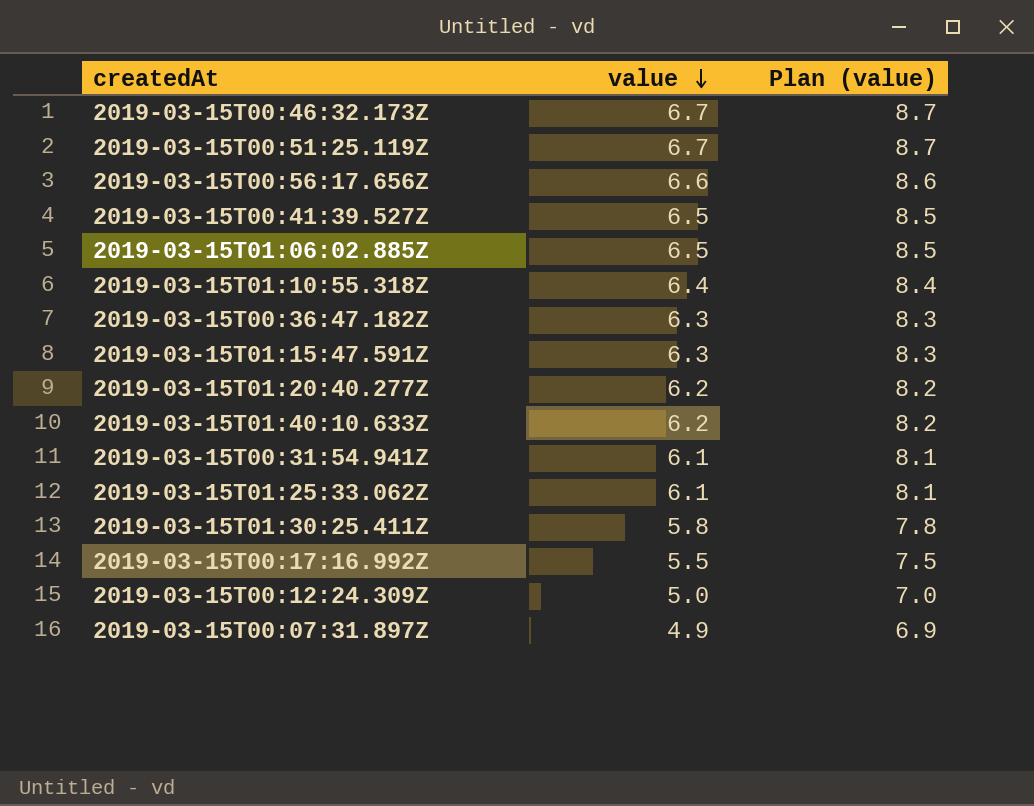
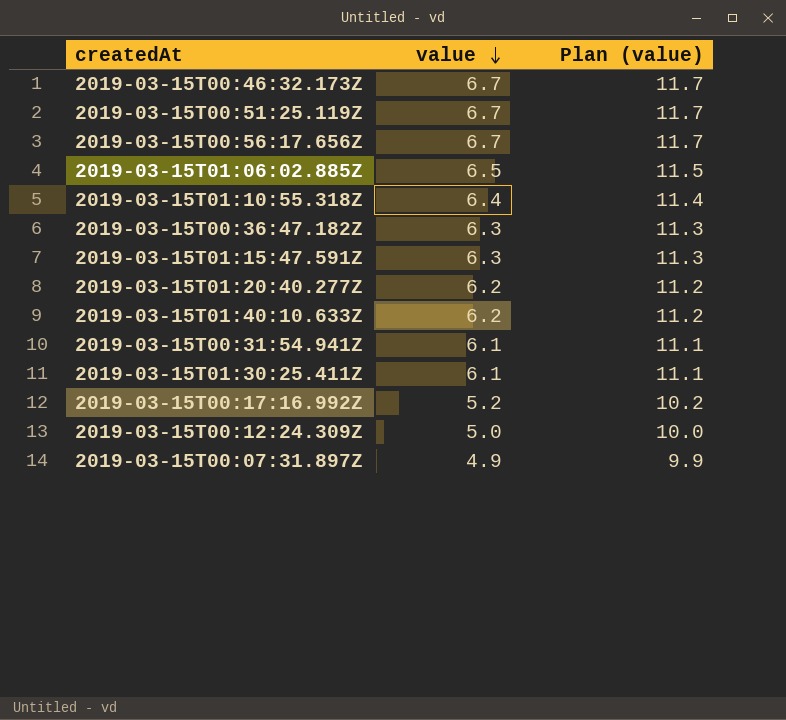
column Plan (value) | formula: [value] + 2 -> [value] + 5
row 2019-03-15T00:41:39.527Z: 6.5 | 8.5 -> none
row 2019-03-15T01:25:33.062Z: 6.1 | 8.1 -> none
2019-03-15T00:56:17.656Z | value: 6.6 -> 6.7
2019-03-15T01:30:25.411Z | value: 5.8 -> 6.1
2019-03-15T00:17:16.992Z | value: 5.5 -> 5.2

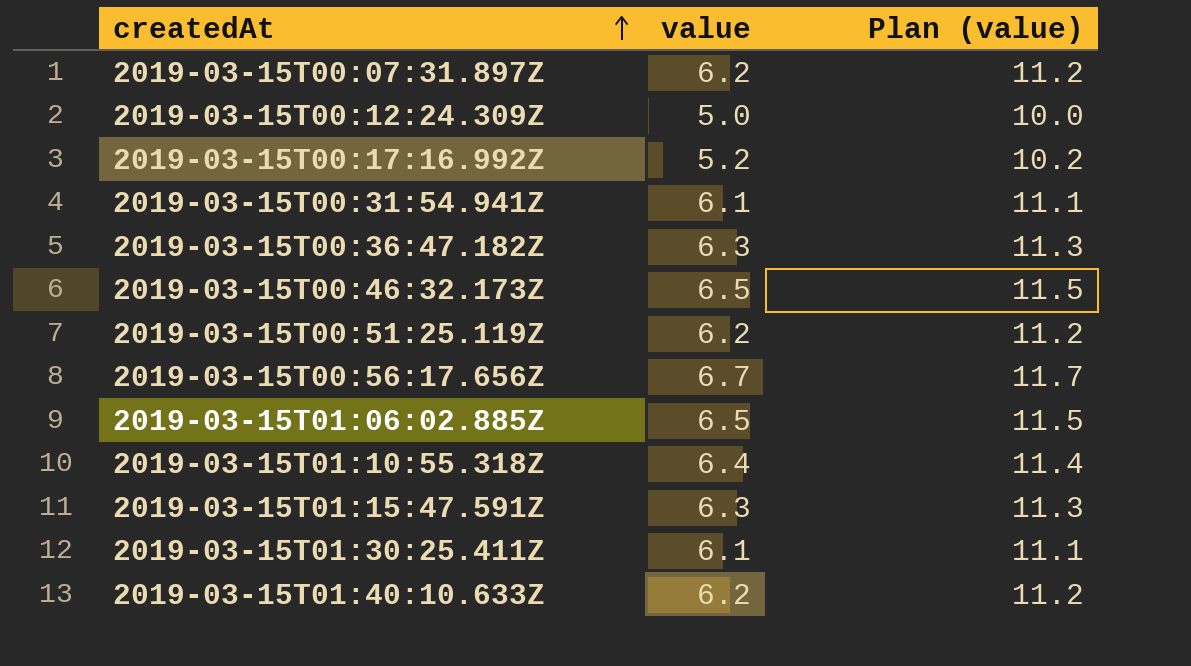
row order: value descending -> createdAt ascending
row 2019-03-15T01:20:40.277Z: 6.2 | 11.2 -> none
2019-03-15T00:07:31.897Z | value: 4.9 -> 6.2
2019-03-15T00:07:31.897Z | Plan (value): 9.9 -> 11.2
2019-03-15T00:46:32.173Z | value: 6.7 -> 6.5
2019-03-15T00:46:32.173Z | Plan (value): 11.7 -> 11.5
2019-03-15T00:51:25.119Z | value: 6.7 -> 6.2
2019-03-15T00:51:25.119Z | Plan (value): 11.7 -> 11.2

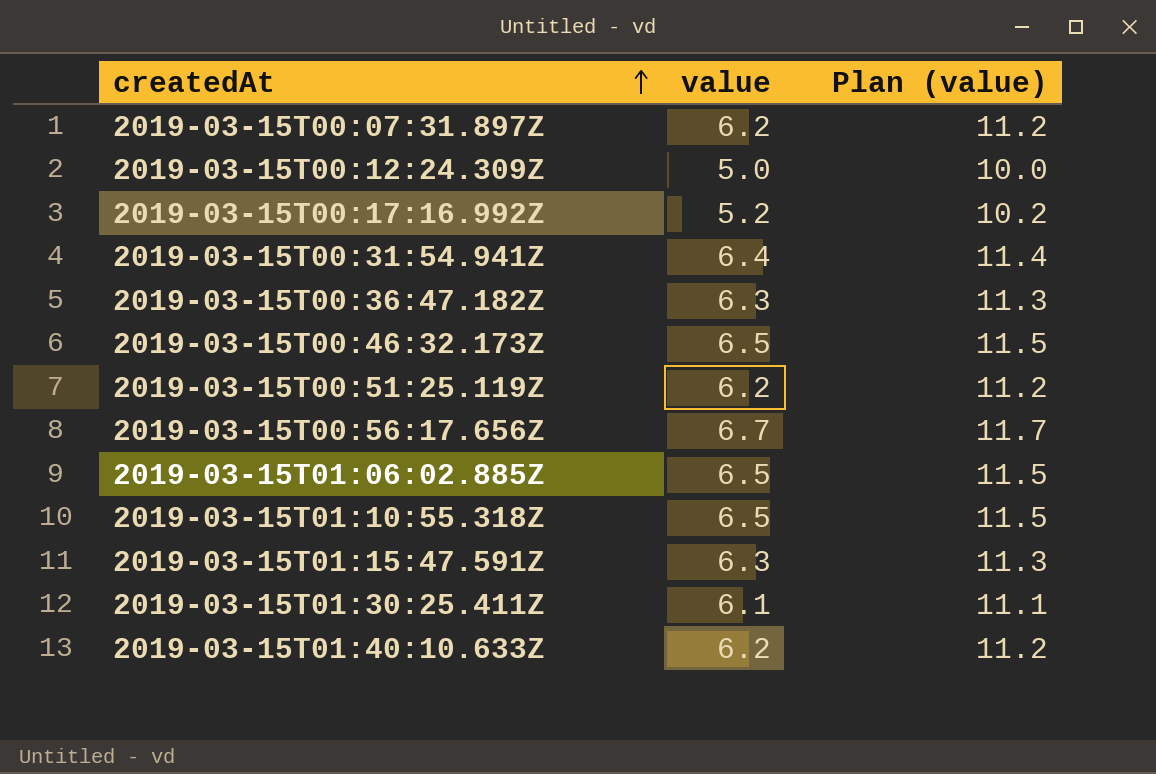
2019-03-15T00:31:54.941Z | value: 6.1 -> 6.4
2019-03-15T00:31:54.941Z | Plan (value): 11.1 -> 11.4
2019-03-15T01:10:55.318Z | value: 6.4 -> 6.5
2019-03-15T01:10:55.318Z | Plan (value): 11.4 -> 11.5

